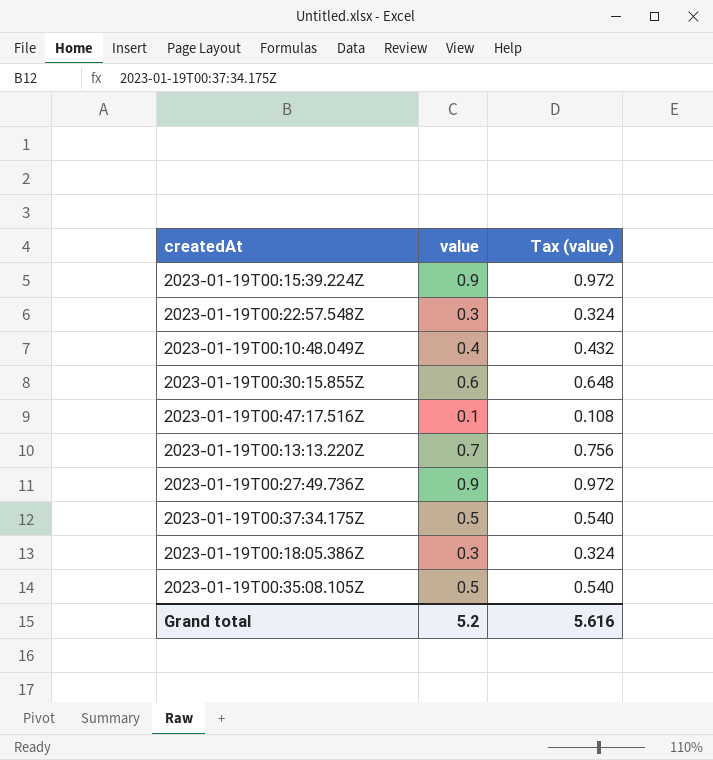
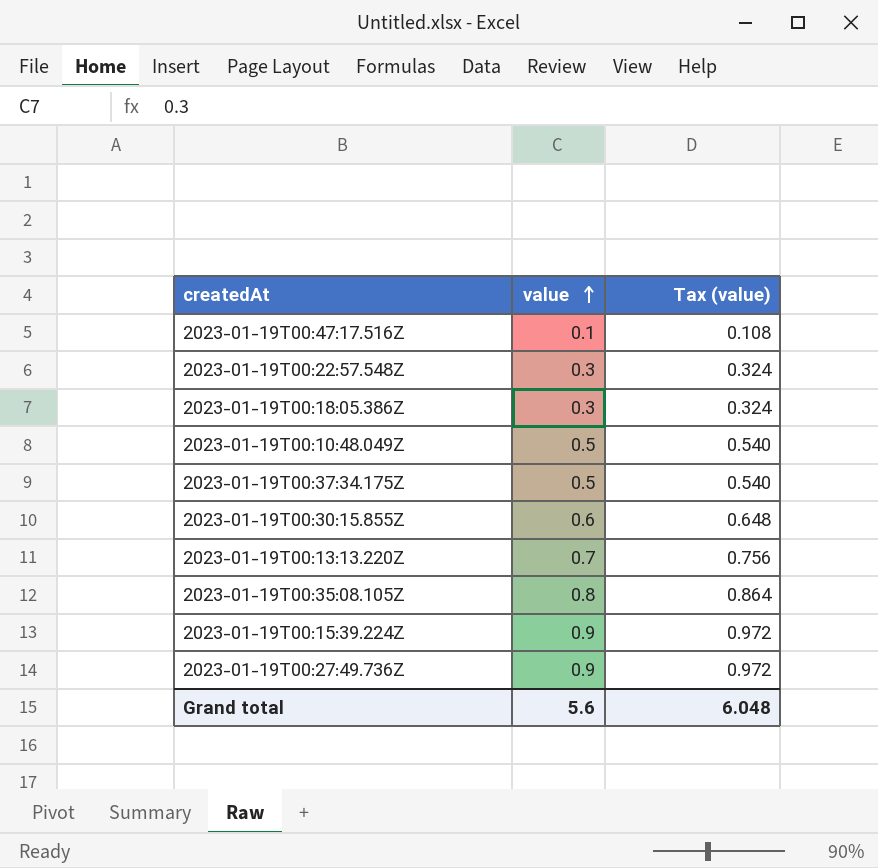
row order: none -> value ascending
2023-01-19T00:10:48.049Z | value: 0.4 -> 0.5
2023-01-19T00:10:48.049Z | Tax (value): 0.432 -> 0.540
2023-01-19T00:35:08.105Z | value: 0.5 -> 0.8
2023-01-19T00:35:08.105Z | Tax (value): 0.540 -> 0.864
Grand total | value: 5.2 -> 5.6
Grand total | Tax (value): 5.616 -> 6.048

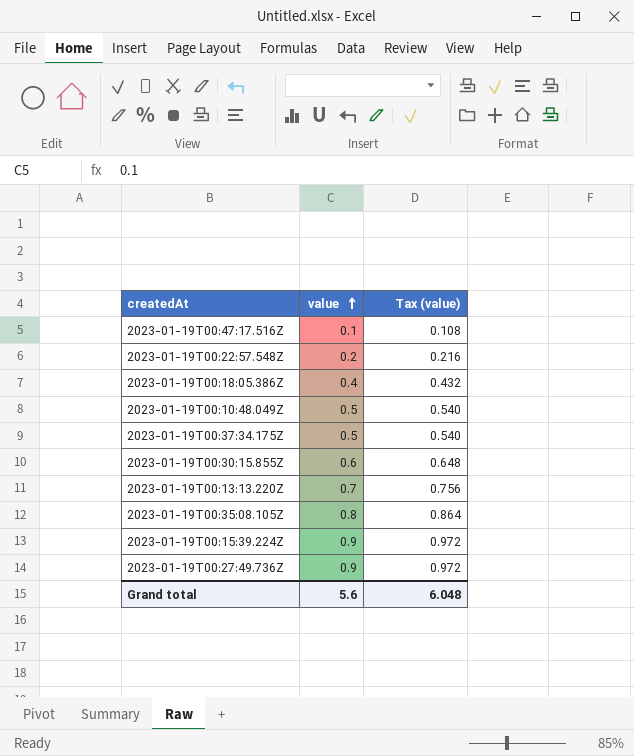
2023-01-19T00:22:57.548Z | value: 0.3 -> 0.2
2023-01-19T00:22:57.548Z | Tax (value): 0.324 -> 0.216
2023-01-19T00:18:05.386Z | value: 0.3 -> 0.4
2023-01-19T00:18:05.386Z | Tax (value): 0.324 -> 0.432

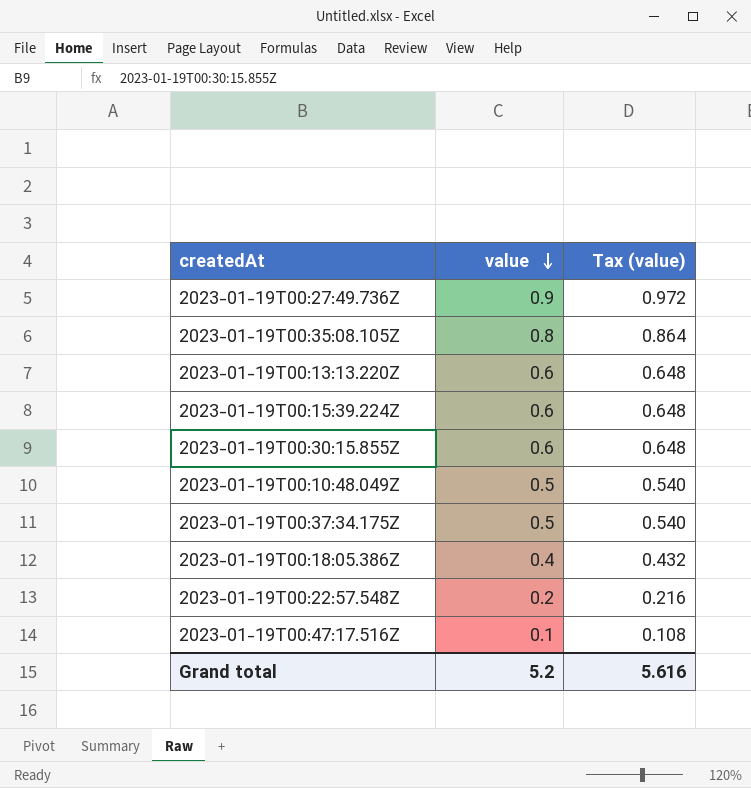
row order: value ascending -> value descending
2023-01-19T00:13:13.220Z | value: 0.7 -> 0.6
2023-01-19T00:13:13.220Z | Tax (value): 0.756 -> 0.648
2023-01-19T00:15:39.224Z | value: 0.9 -> 0.6
2023-01-19T00:15:39.224Z | Tax (value): 0.972 -> 0.648
Grand total | value: 5.6 -> 5.2
Grand total | Tax (value): 6.048 -> 5.616

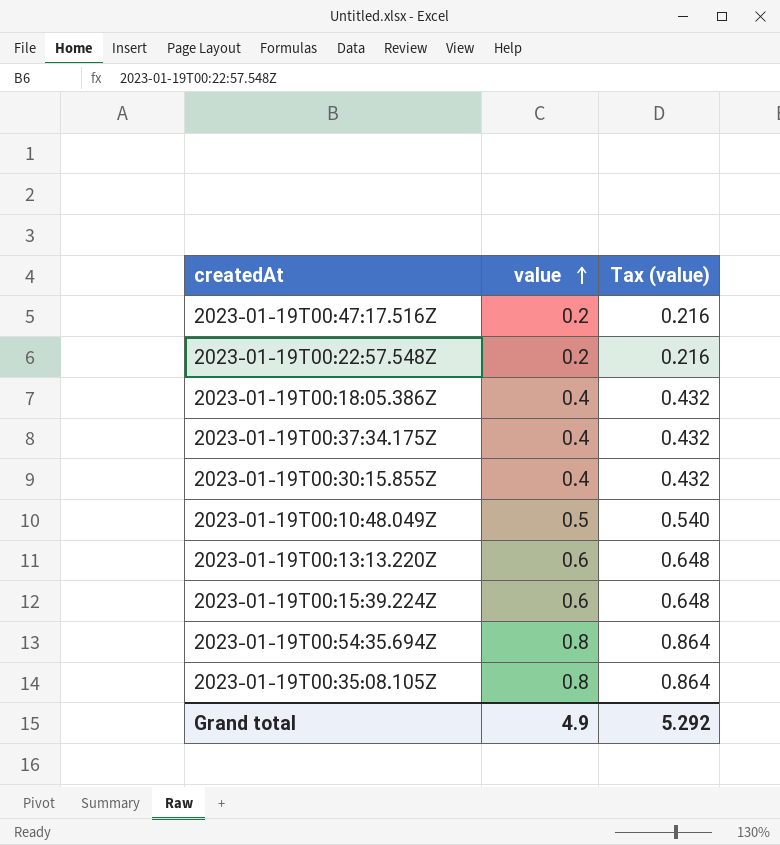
row order: value descending -> value ascending
row 2023-01-19T00:27:49.736Z: 0.9 | 0.972 -> none
2023-01-19T00:47:17.516Z | value: 0.1 -> 0.2
2023-01-19T00:47:17.516Z | Tax (value): 0.108 -> 0.216
2023-01-19T00:37:34.175Z | value: 0.5 -> 0.4
2023-01-19T00:37:34.175Z | Tax (value): 0.540 -> 0.432
2023-01-19T00:30:15.855Z | value: 0.6 -> 0.4
2023-01-19T00:30:15.855Z | Tax (value): 0.648 -> 0.432
row 2023-01-19T00:54:35.694Z: none -> 0.8 | 0.864
Grand total | value: 5.2 -> 4.9
Grand total | Tax (value): 5.616 -> 5.292

